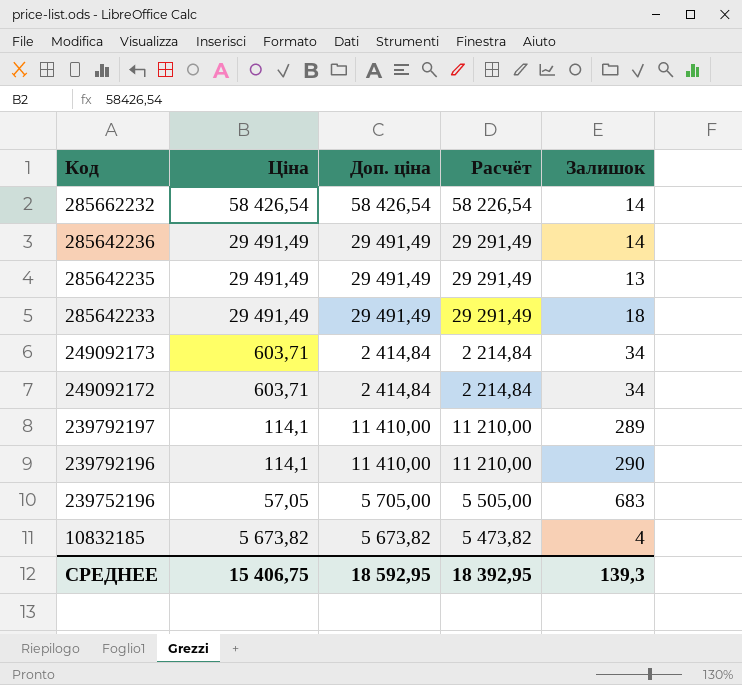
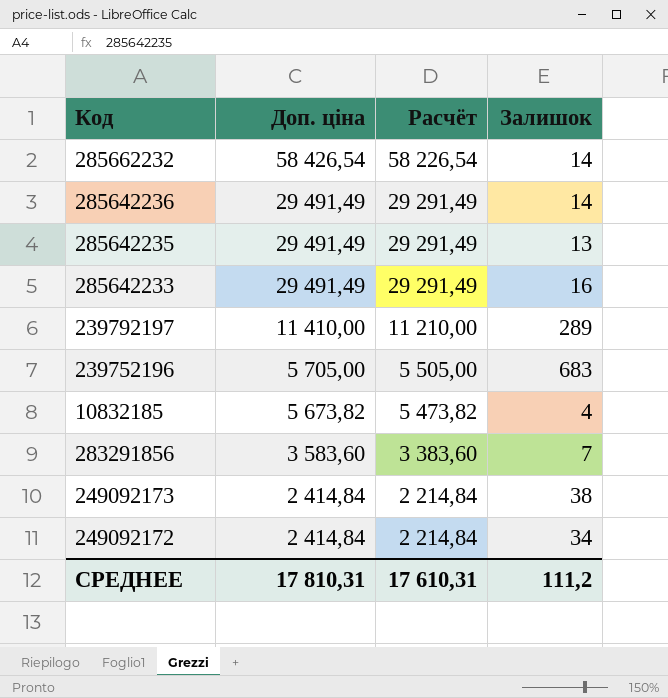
row order: Код descending -> Доп. ціна descending
column Ціна | position: 2 -> none
row 239792196: 114,1 | 11 410,00 | 11 210,00 | 290 -> none
285642233 | Залишок: 18 -> 16
row 283291856: none -> 3 583,60 | 3 383,60 | 7
249092173 | Залишок: 34 -> 38
СРЕДНЕЕ | Доп. ціна: 18 592,95 -> 17 810,31
СРЕДНЕЕ | Расчёт: 18 392,95 -> 17 610,31
СРЕДНЕЕ | Залишок: 139,3 -> 111,2

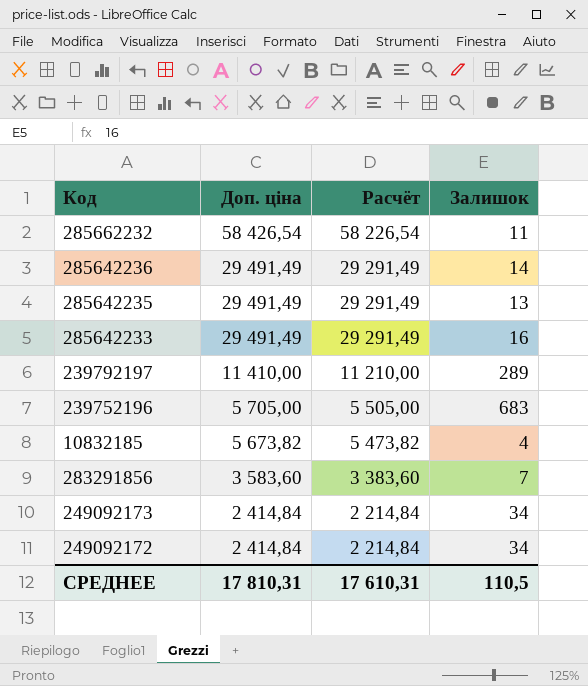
285662232 | Залишок: 14 -> 11
249092173 | Залишок: 38 -> 34
СРЕДНЕЕ | Залишок: 111,2 -> 110,5

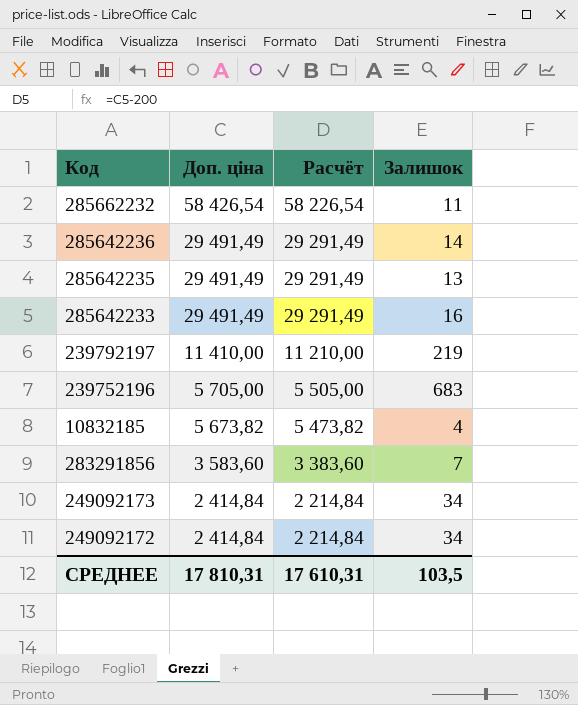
239792197 | Залишок: 289 -> 219
СРЕДНЕЕ | Залишок: 110,5 -> 103,5

